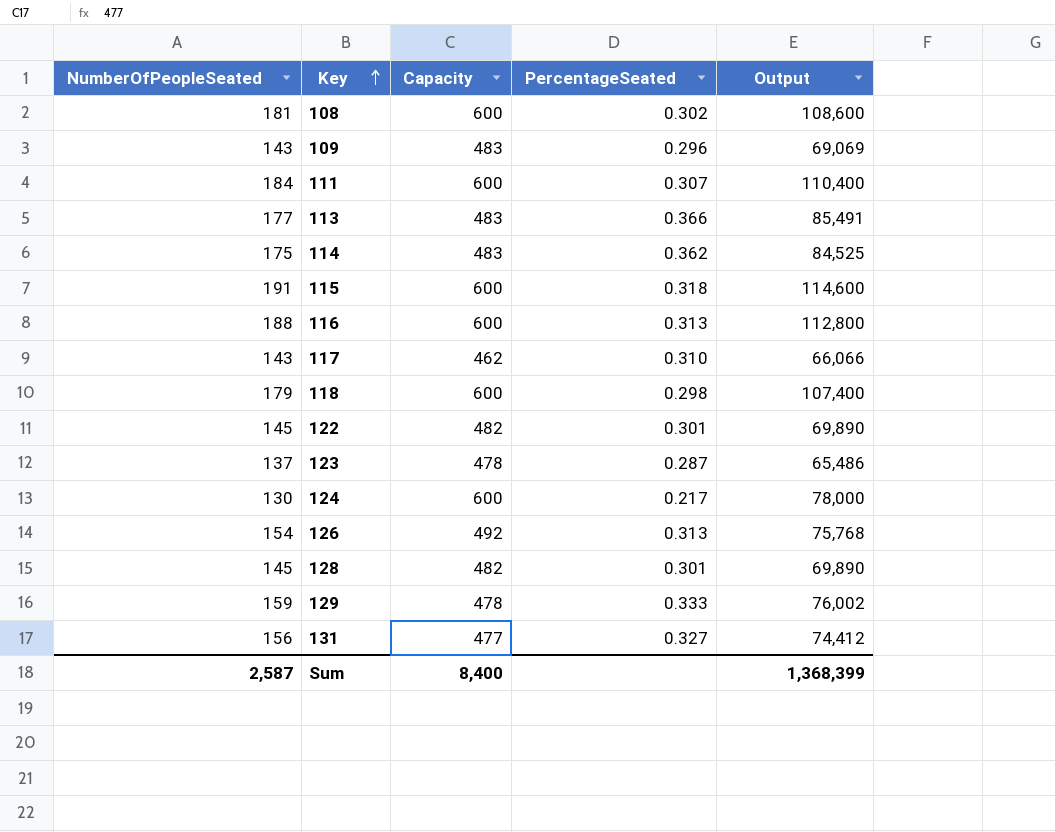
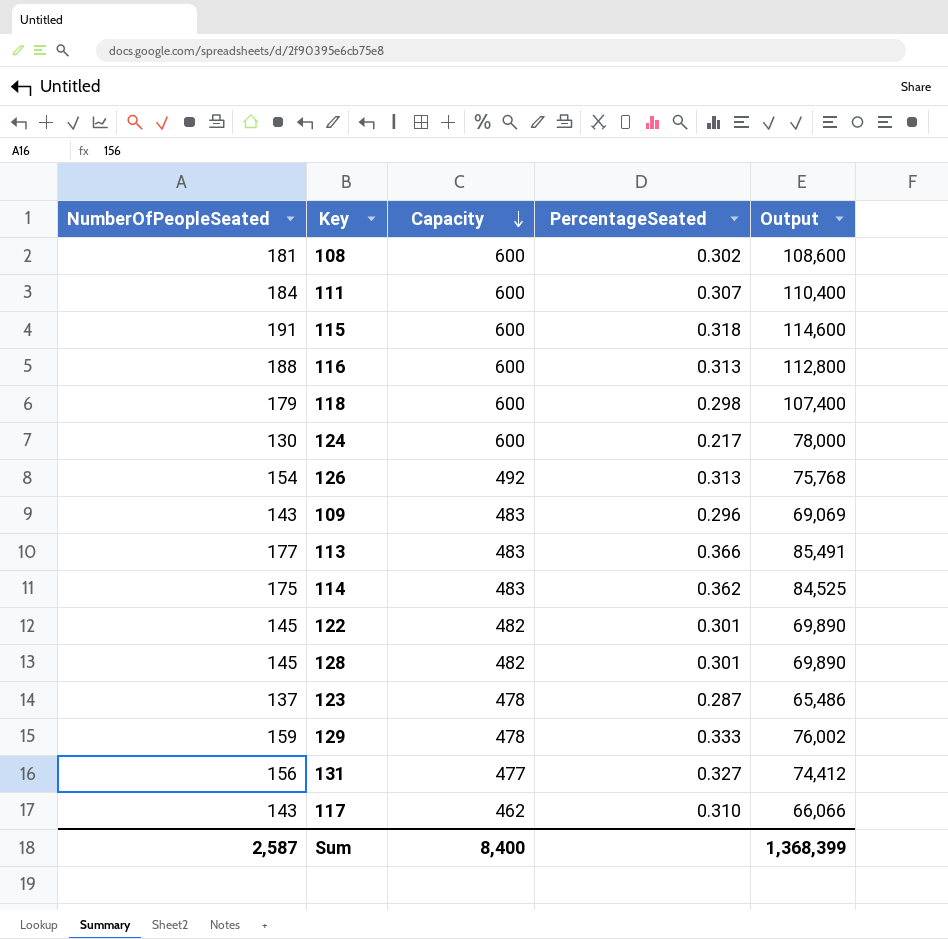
row order: Key ascending -> Capacity descending

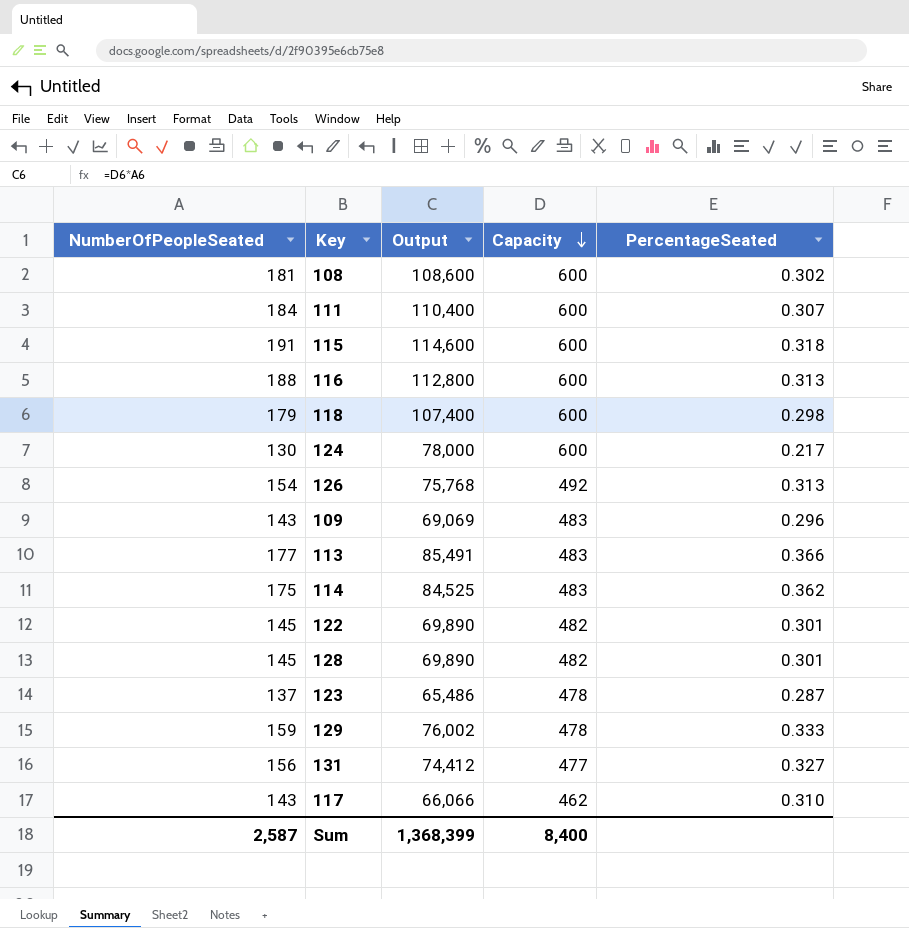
column Output | position: 5 -> 3

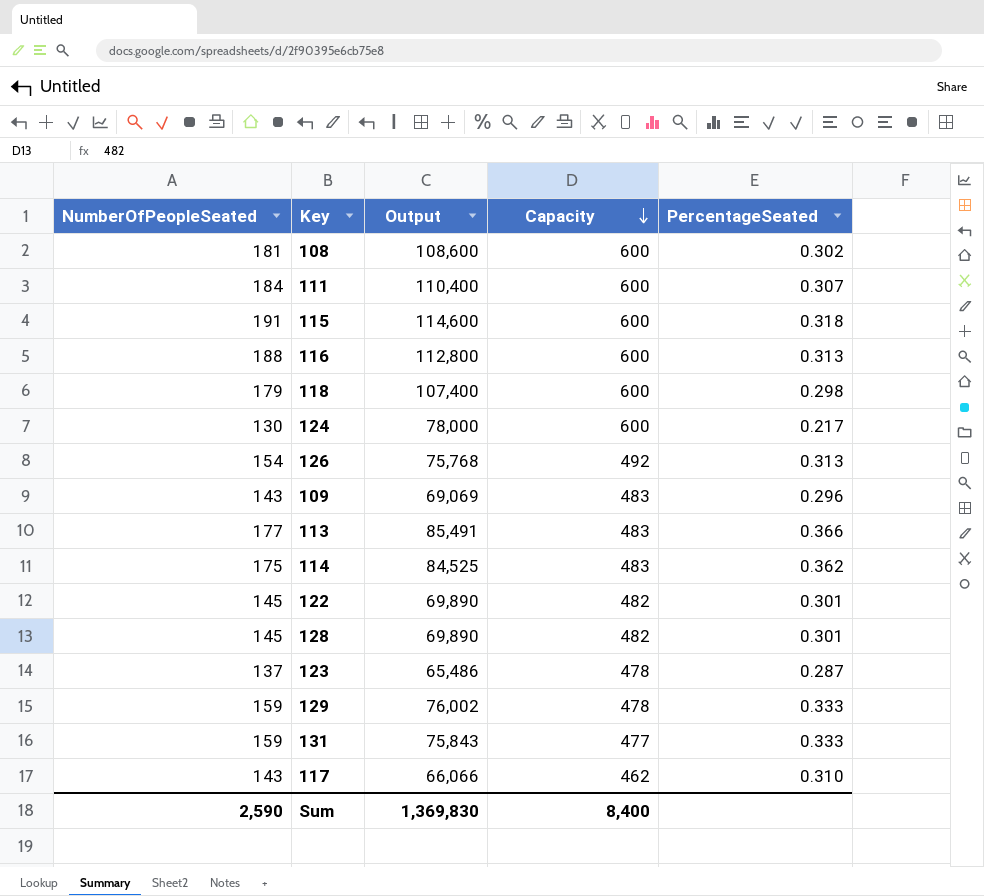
131 | NumberOfPeopleSeated: 156 -> 159
131 | Output: 74,412 -> 75,843
131 | PercentageSeated: 0.327 -> 0.333
Sum | NumberOfPeopleSeated: 2,587 -> 2,590
Sum | Output: 1,368,399 -> 1,369,830

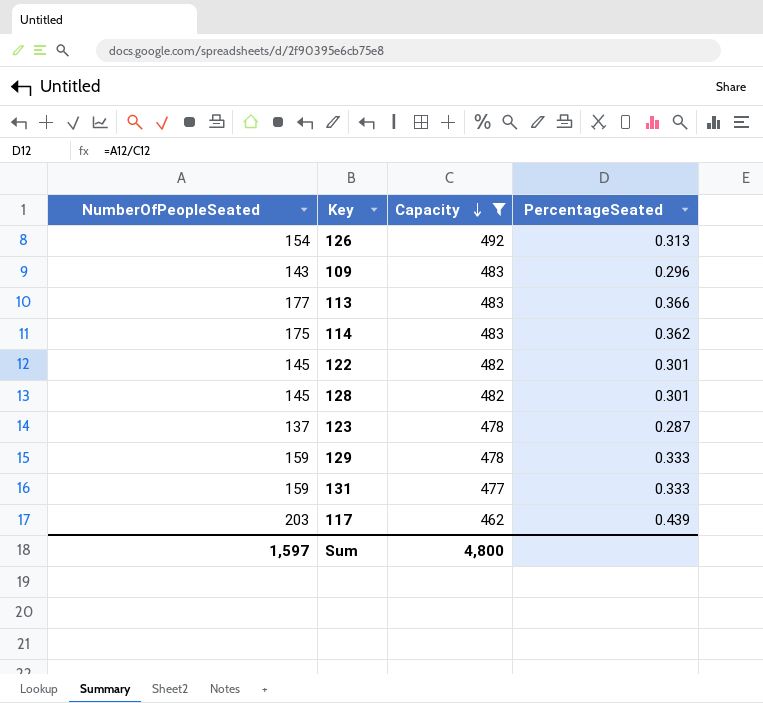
filter: none -> Capacity != 600
column Output | formula: [NumberOfPeopleSeated] * [Capacity] -> none
117 | NumberOfPeopleSeated: 143 -> 203
117 | PercentageSeated: 0.310 -> 0.439
Sum | NumberOfPeopleSeated: 2,590 -> 1,597
Sum | Capacity: 8,400 -> 4,800

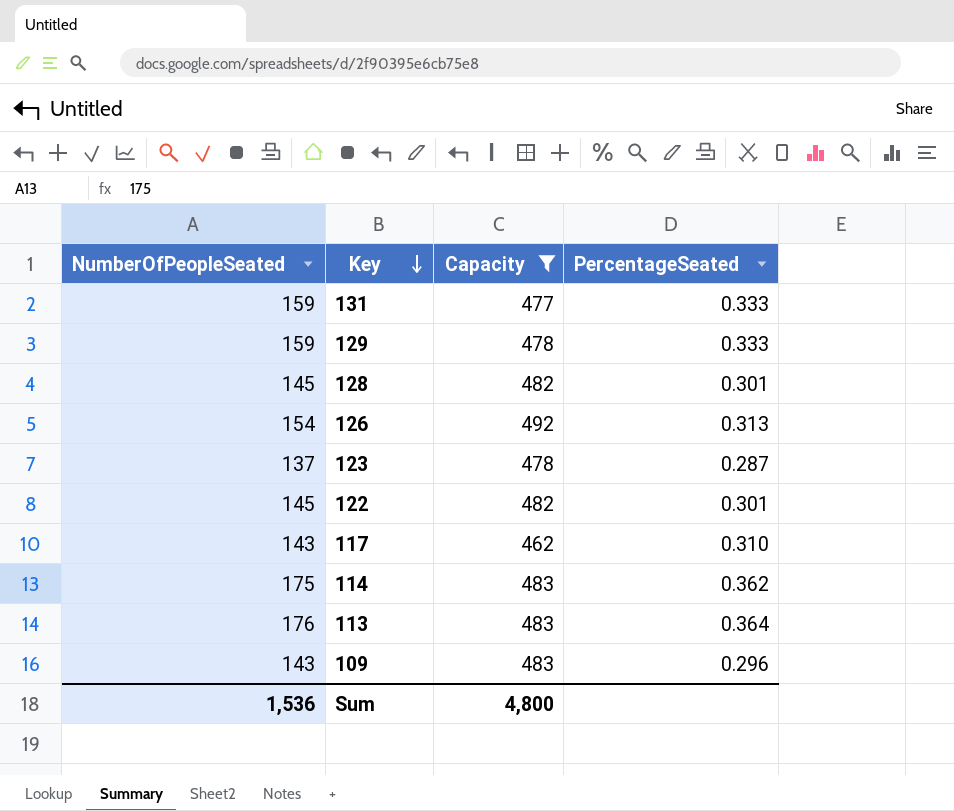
row order: Capacity descending -> Key descending
117 | NumberOfPeopleSeated: 203 -> 143
117 | PercentageSeated: 0.439 -> 0.310
113 | NumberOfPeopleSeated: 177 -> 176
113 | PercentageSeated: 0.366 -> 0.364
Sum | NumberOfPeopleSeated: 1,597 -> 1,536

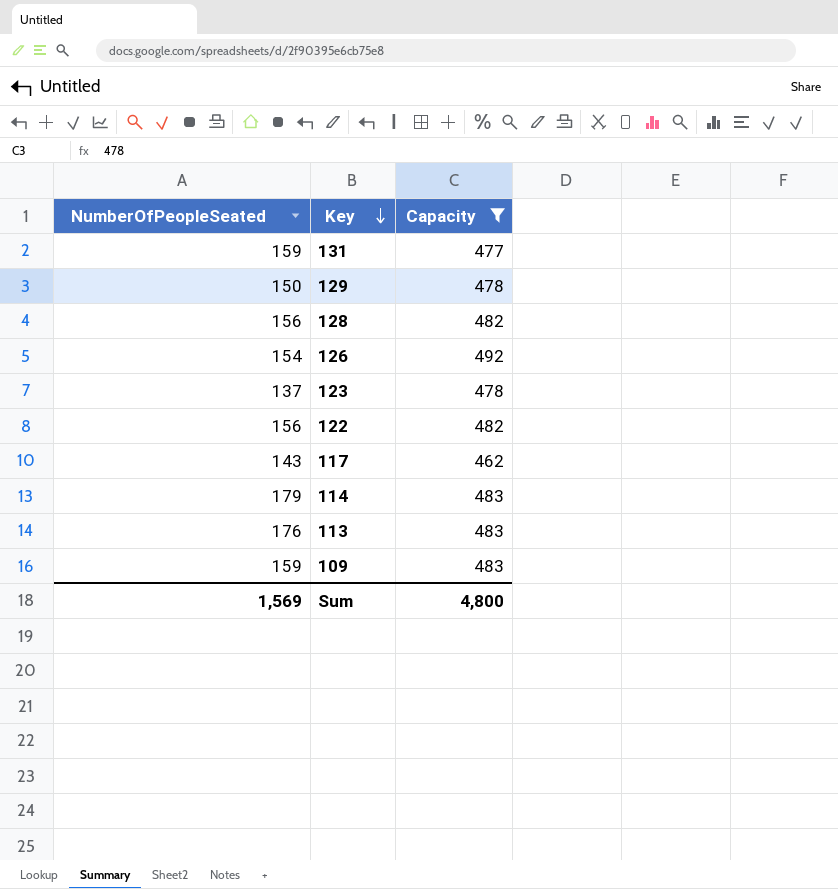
column PercentageSeated | formula: [NumberOfPeopleSeated] / [Capacity] -> none
129 | NumberOfPeopleSeated: 159 -> 150
128 | NumberOfPeopleSeated: 145 -> 156
122 | NumberOfPeopleSeated: 145 -> 156
114 | NumberOfPeopleSeated: 175 -> 179
109 | NumberOfPeopleSeated: 143 -> 159
Sum | NumberOfPeopleSeated: 1,536 -> 1,569

